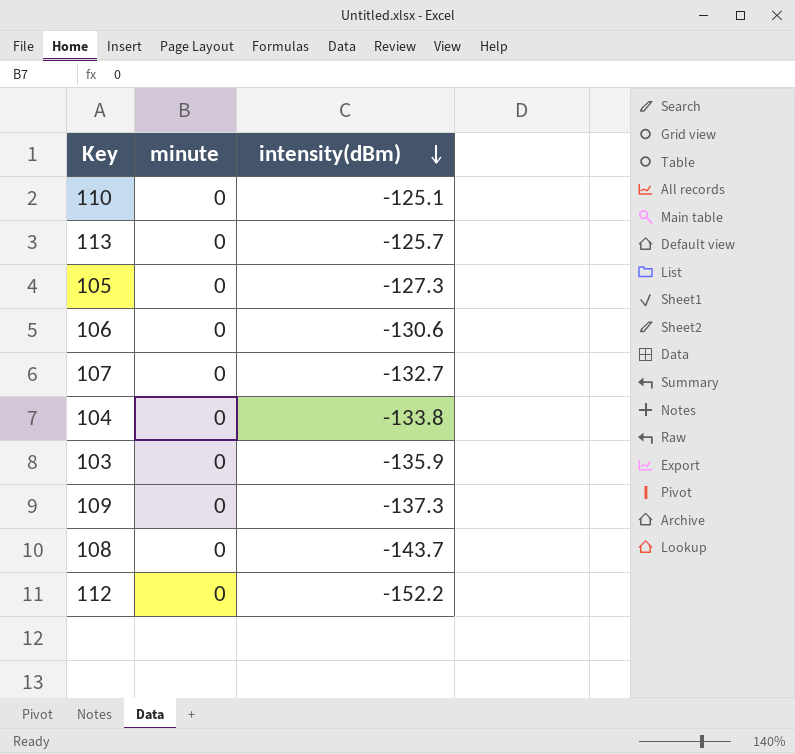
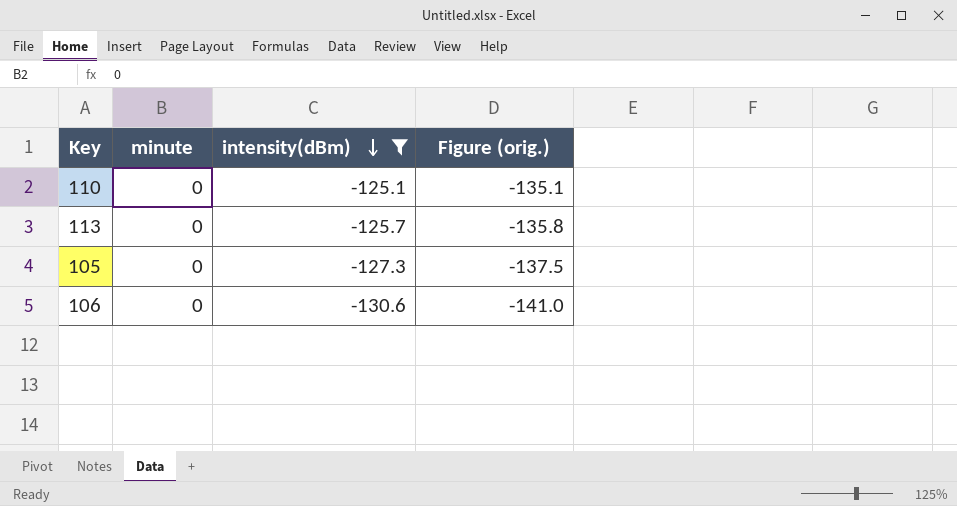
filter: none -> intensity(dBm) >= -130.6
column Figure (orig.) | formula: none -> [intensity(dBm)] * 1.08

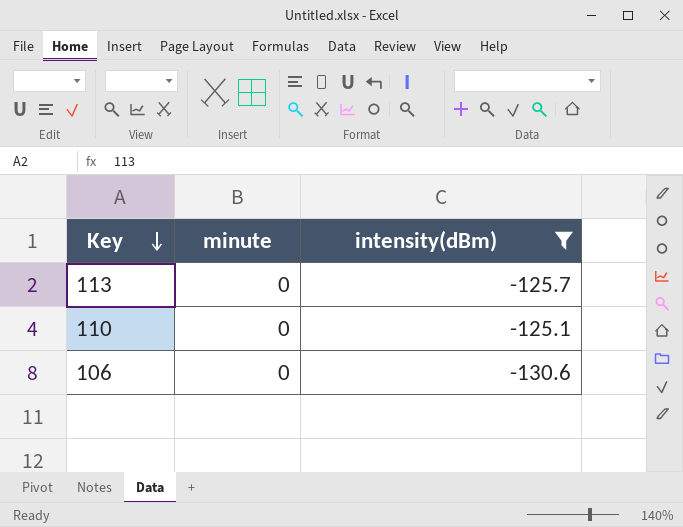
row order: intensity(dBm) descending -> Key descending
column Figure (orig.) | formula: [intensity(dBm)] * 1.08 -> none
row 105: 0 | -127.3 | -137.5 -> none

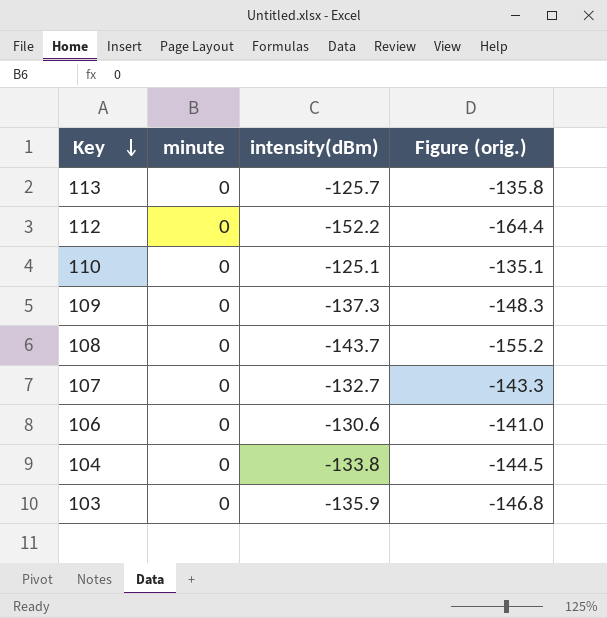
filter: intensity(dBm) >= -130.6 -> none
column Figure (orig.) | formula: none -> [intensity(dBm)] * 1.08

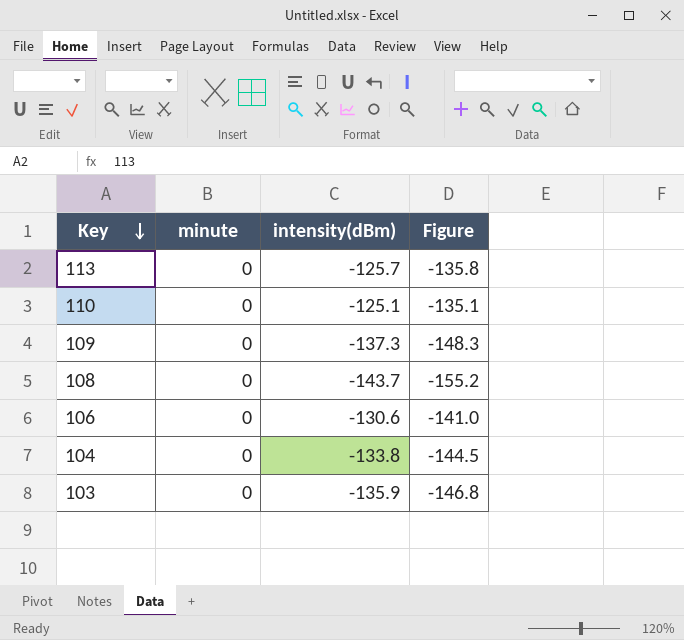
column name: Figure (orig.) -> Figure
row 112: 0 | -152.2 | -164.4 -> none
row 107: 0 | -132.7 | -143.3 -> none

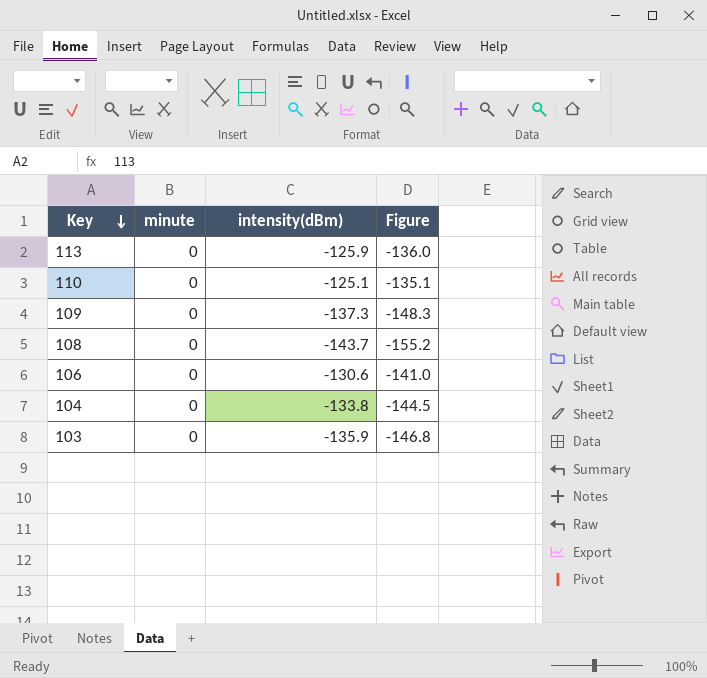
113 | intensity(dBm): -125.7 -> -125.9
113 | Figure: -135.8 -> -136.0

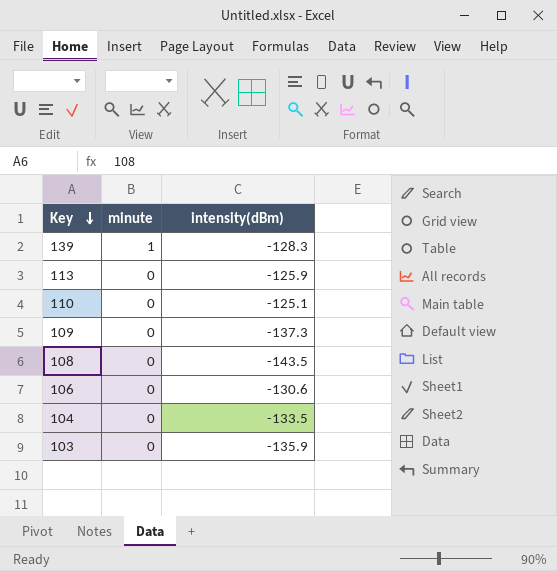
column Figure | formula: [intensity(dBm)] * 1.08 -> none
row 139: none -> 1 | -128.3
108 | intensity(dBm): -143.7 -> -143.5
104 | intensity(dBm): -133.8 -> -133.5

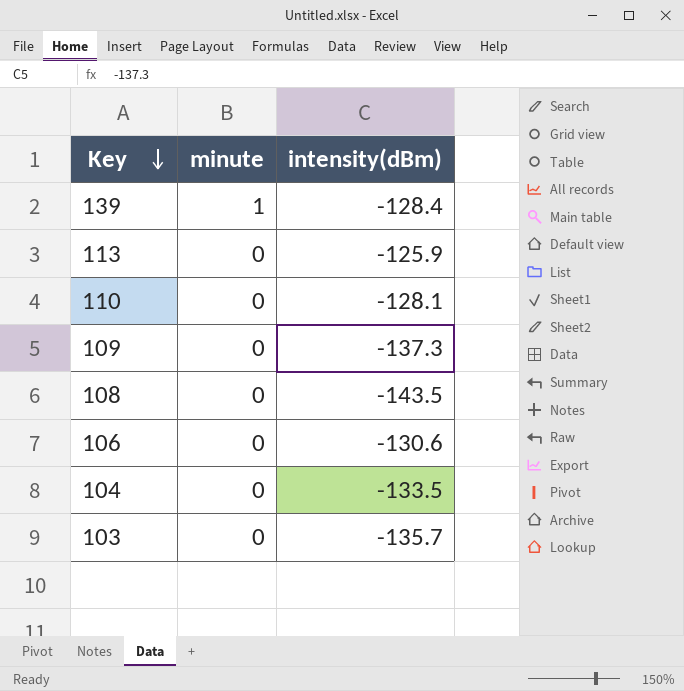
139 | intensity(dBm): -128.3 -> -128.4
110 | intensity(dBm): -125.1 -> -128.1
103 | intensity(dBm): -135.9 -> -135.7

